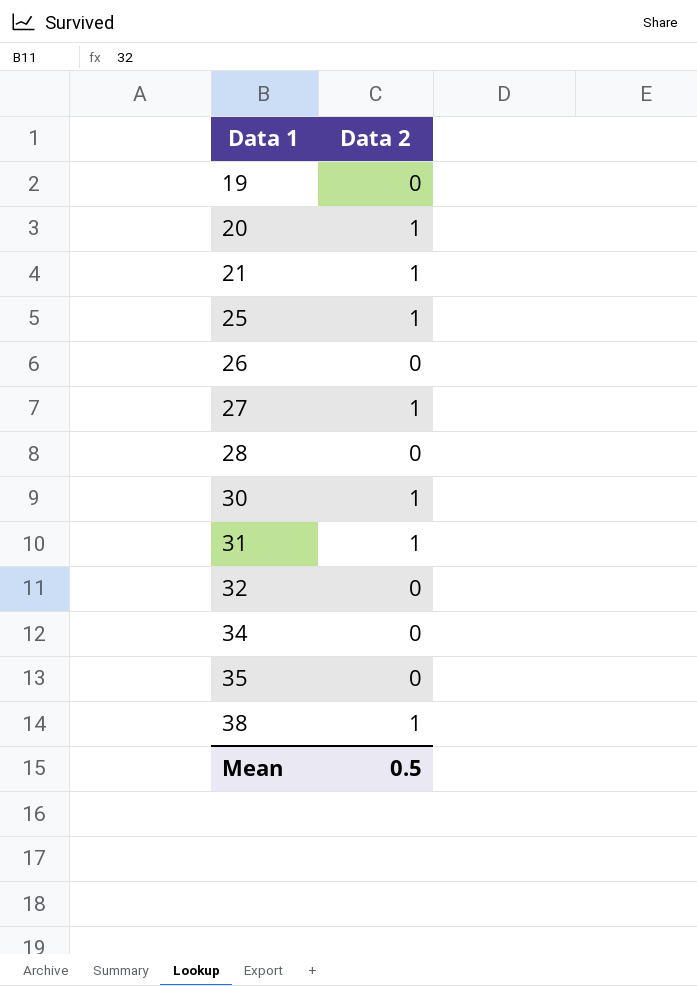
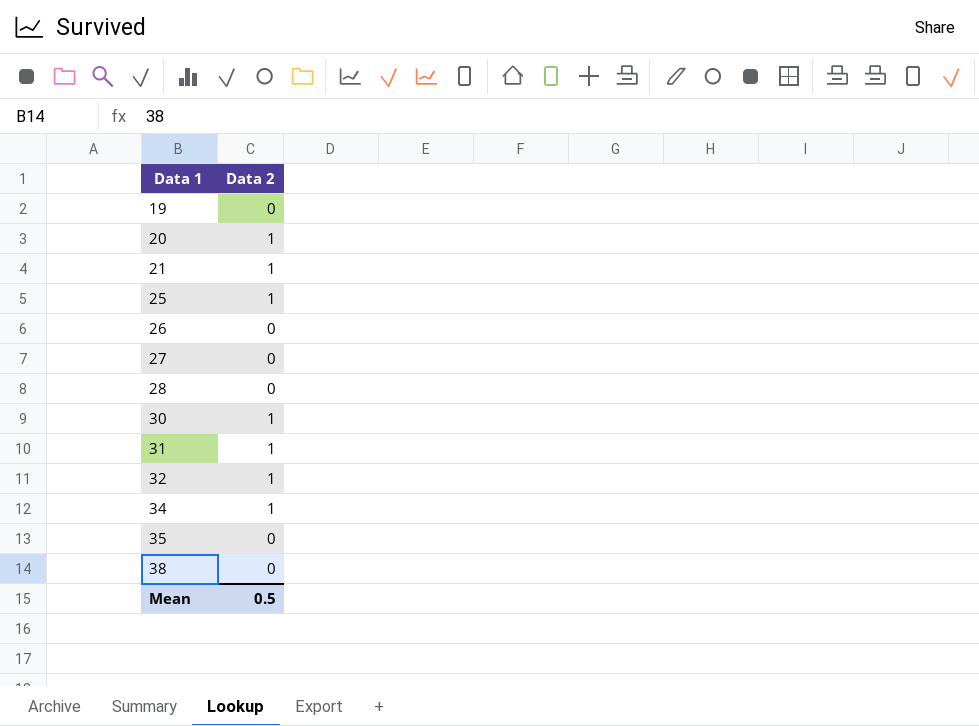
27 | Data 2: 1 -> 0
32 | Data 2: 0 -> 1
34 | Data 2: 0 -> 1
38 | Data 2: 1 -> 0

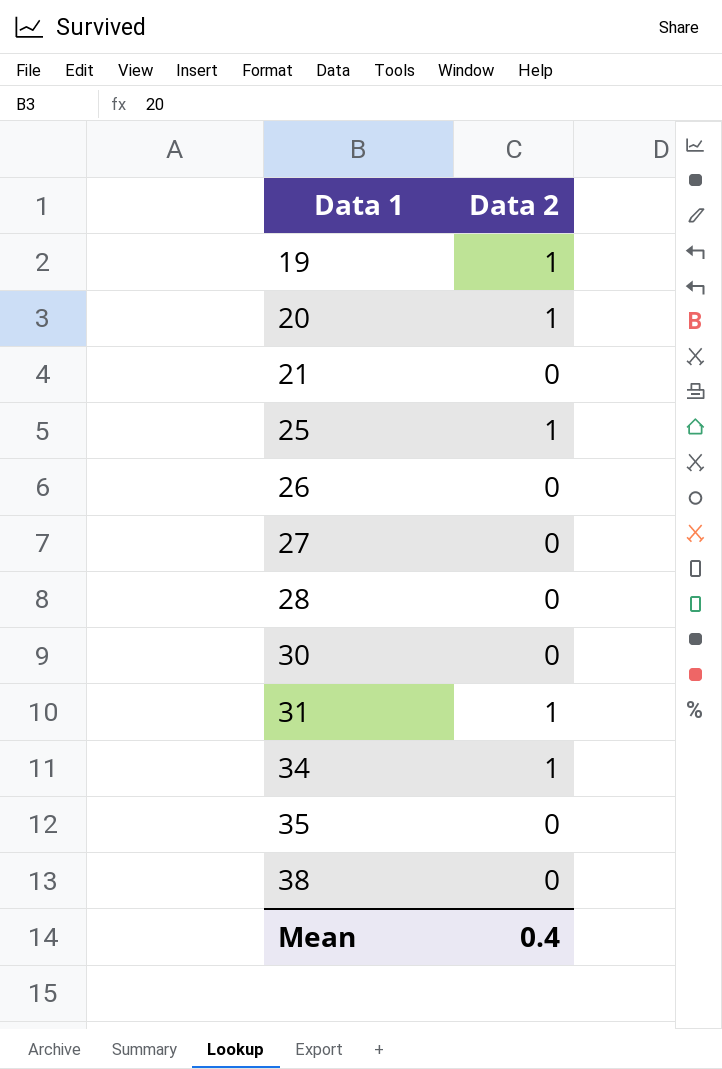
row 32: 1 -> none
19 | Data 2: 0 -> 1
21 | Data 2: 1 -> 0
30 | Data 2: 1 -> 0
Mean | Data 2: 0.5 -> 0.4

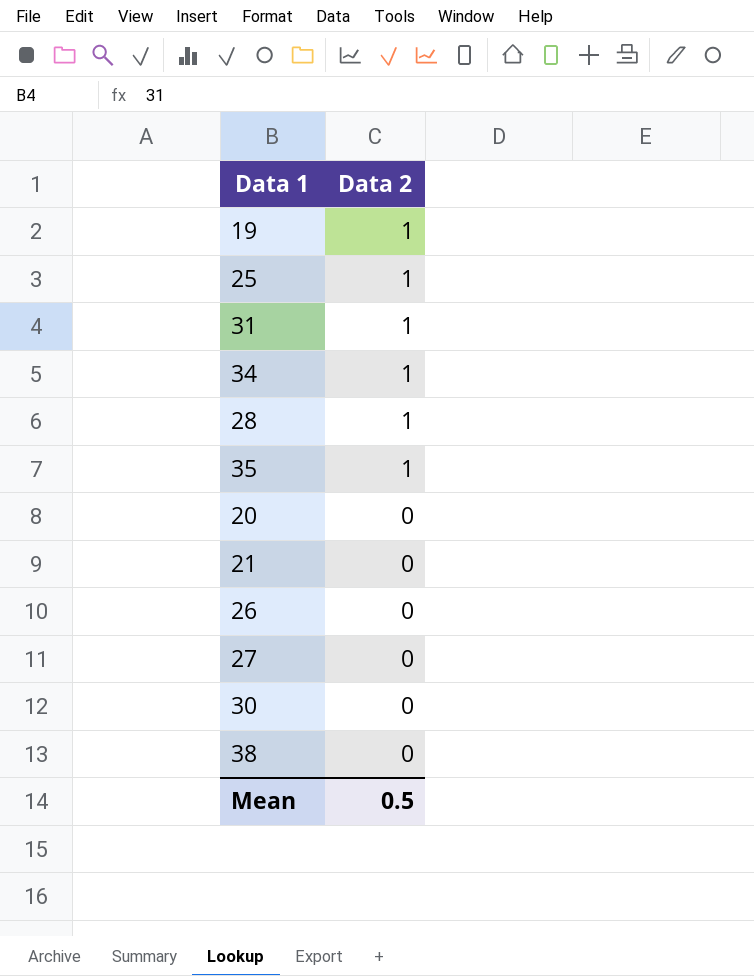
row order: Data 1 ascending -> Data 2 descending
28 | Data 2: 0 -> 1
35 | Data 2: 0 -> 1
20 | Data 2: 1 -> 0
Mean | Data 2: 0.4 -> 0.5

